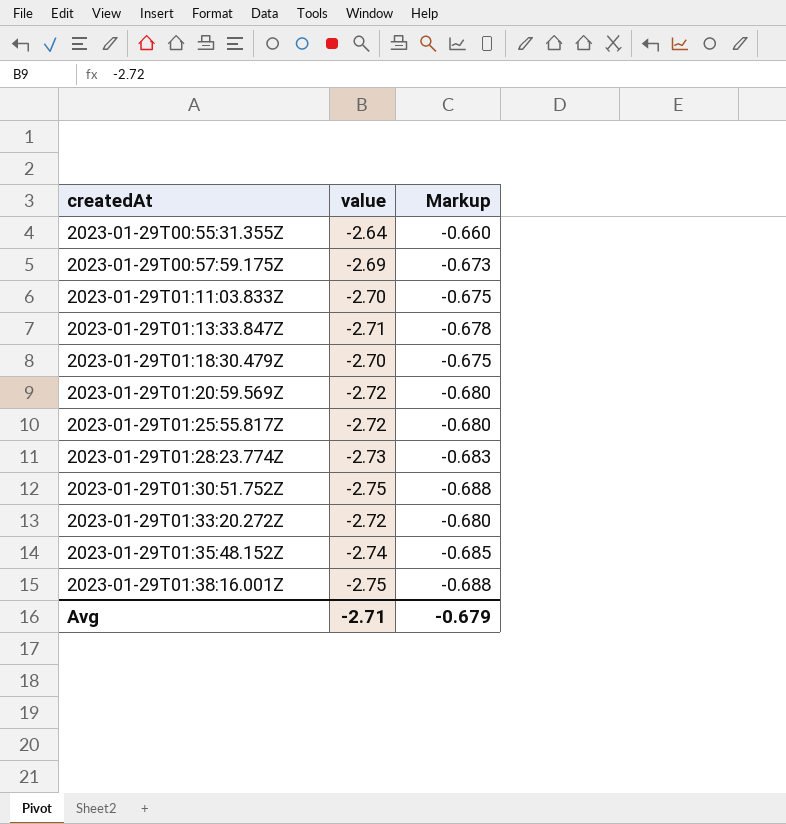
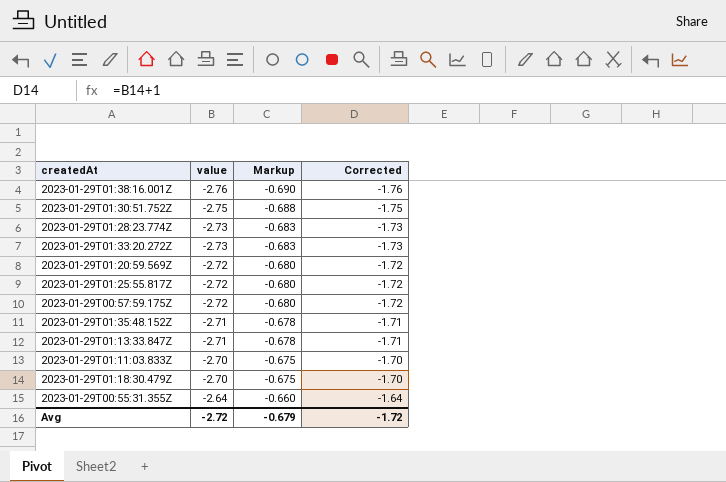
row order: createdAt ascending -> value ascending
column Corrected | formula: none -> [value] + 1
2023-01-29T01:38:16.001Z | value: -2.75 -> -2.76
2023-01-29T01:38:16.001Z | Markup: -0.688 -> -0.690
2023-01-29T01:33:20.272Z | value: -2.72 -> -2.73
2023-01-29T01:33:20.272Z | Markup: -0.680 -> -0.683
2023-01-29T00:57:59.175Z | value: -2.69 -> -2.72
2023-01-29T00:57:59.175Z | Markup: -0.673 -> -0.680
2023-01-29T01:35:48.152Z | value: -2.74 -> -2.71
2023-01-29T01:35:48.152Z | Markup: -0.685 -> -0.678
Avg | value: -2.71 -> -2.72

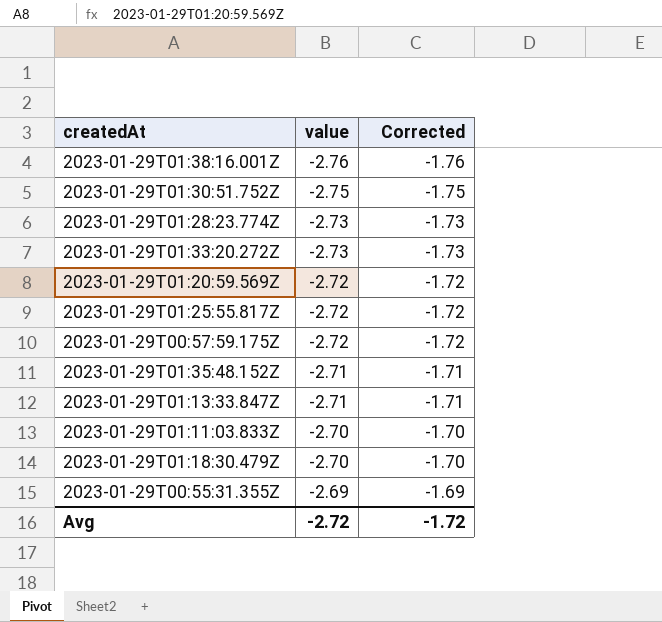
column Markup | formula: [value] * 0.25 -> none
2023-01-29T00:55:31.355Z | value: -2.64 -> -2.69
2023-01-29T00:55:31.355Z | Corrected: -1.64 -> -1.69

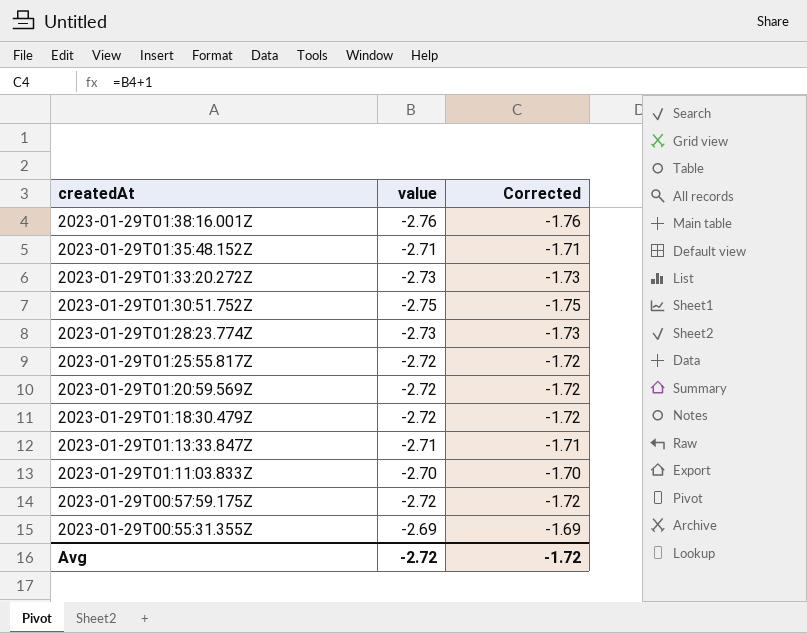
row order: value ascending -> createdAt descending
2023-01-29T01:18:30.479Z | value: -2.70 -> -2.72
2023-01-29T01:18:30.479Z | Corrected: -1.70 -> -1.72

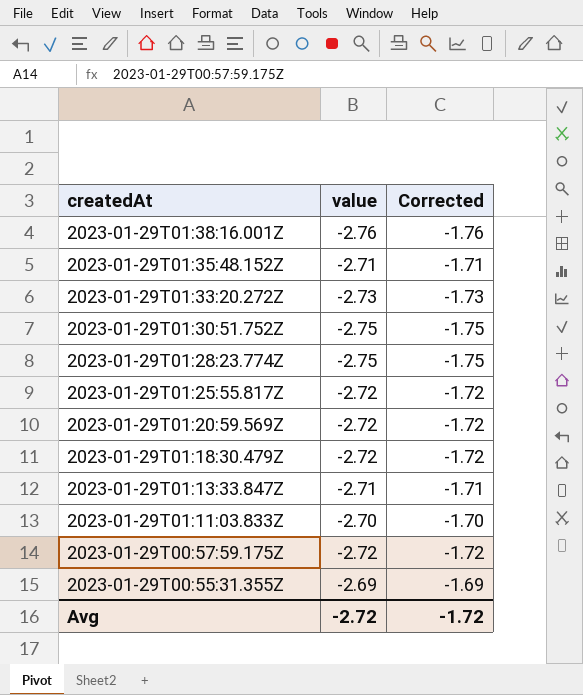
2023-01-29T01:28:23.774Z | value: -2.73 -> -2.75
2023-01-29T01:28:23.774Z | Corrected: -1.73 -> -1.75

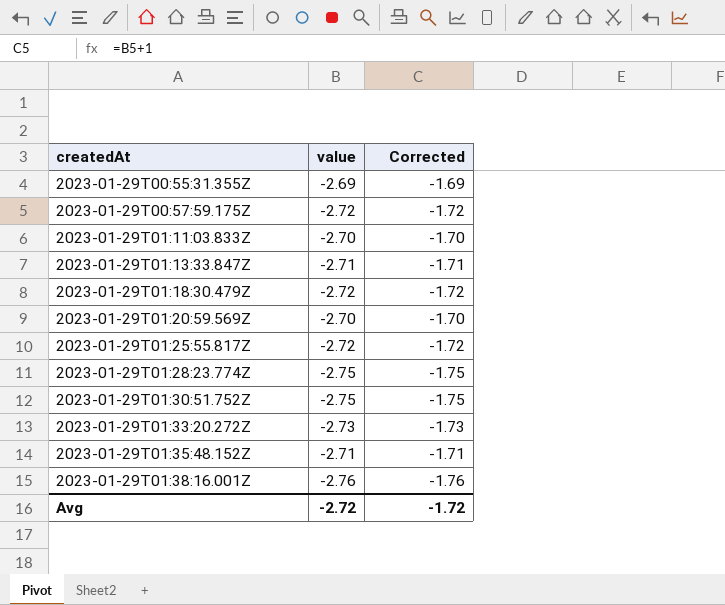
row order: createdAt descending -> createdAt ascending
2023-01-29T01:20:59.569Z | value: -2.72 -> -2.70
2023-01-29T01:20:59.569Z | Corrected: -1.72 -> -1.70

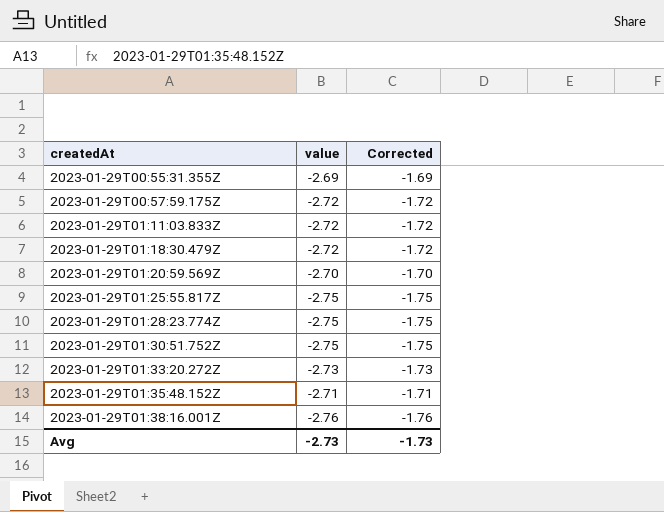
row 2023-01-29T01:13:33.847Z: -2.71 | -1.71 -> none
2023-01-29T01:11:03.833Z | value: -2.70 -> -2.72
2023-01-29T01:11:03.833Z | Corrected: -1.70 -> -1.72
2023-01-29T01:25:55.817Z | value: -2.72 -> -2.75
2023-01-29T01:25:55.817Z | Corrected: -1.72 -> -1.75
Avg | value: -2.72 -> -2.73
Avg | Corrected: -1.72 -> -1.73

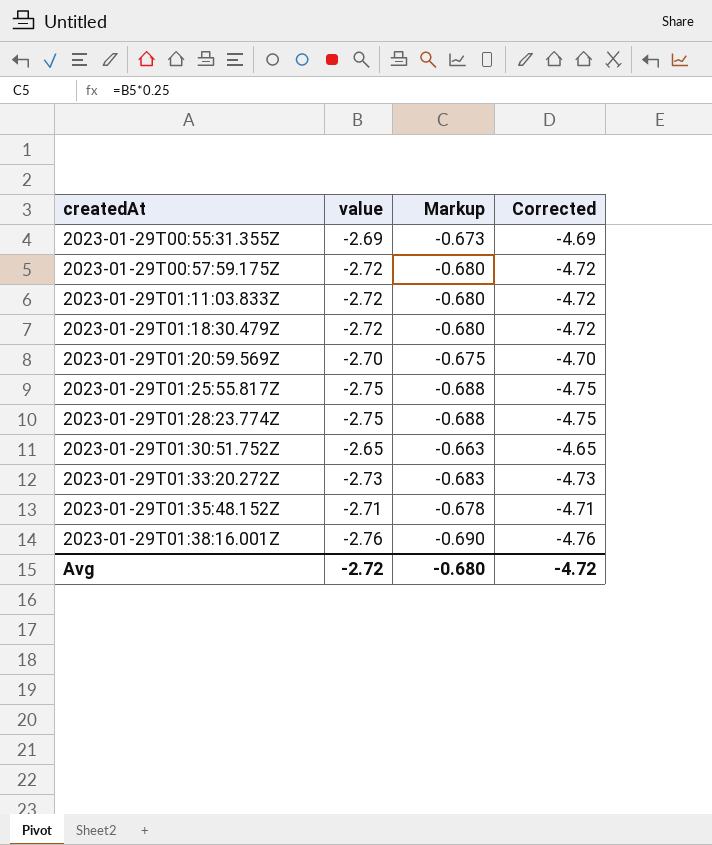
column Markup | formula: none -> [value] * 0.25
column Corrected | formula: [value] + 1 -> [value] - 2
2023-01-29T01:30:51.752Z | value: -2.75 -> -2.65
Avg | value: -2.73 -> -2.72
Avg | Corrected: -1.73 -> -4.72

